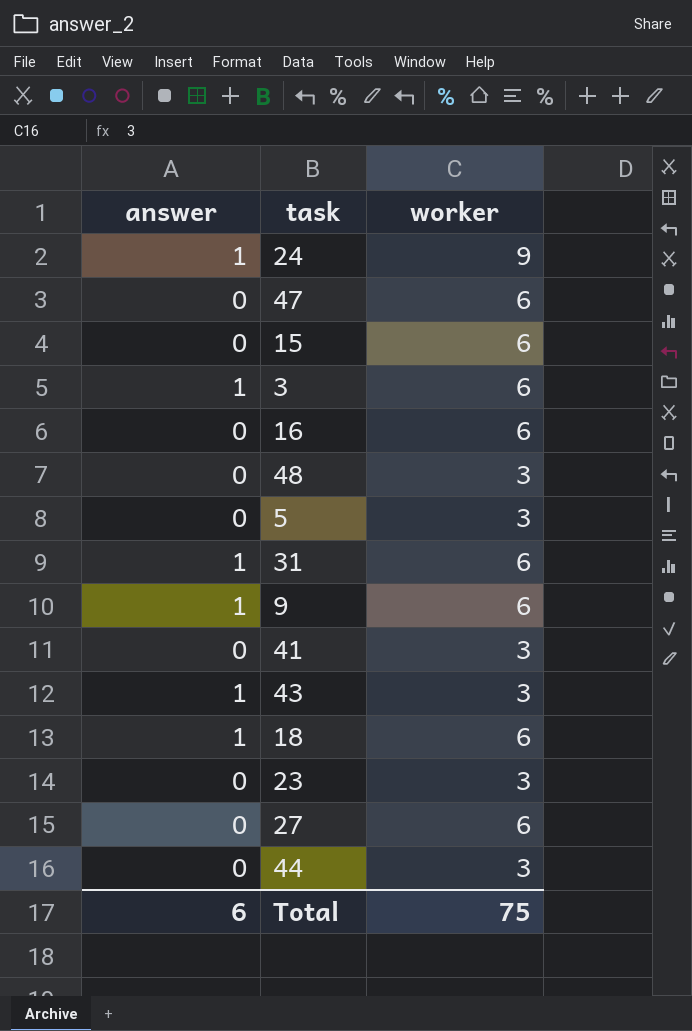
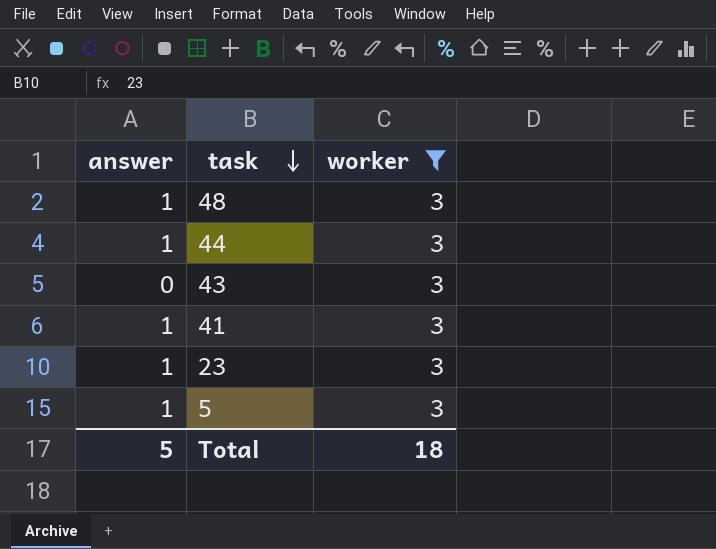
filter: none -> worker = 3
row order: none -> task descending
48 | answer: 0 -> 1
44 | answer: 0 -> 1
43 | answer: 1 -> 0
41 | answer: 0 -> 1
23 | answer: 0 -> 1
5 | answer: 0 -> 1
Total | answer: 6 -> 5
Total | worker: 75 -> 18

